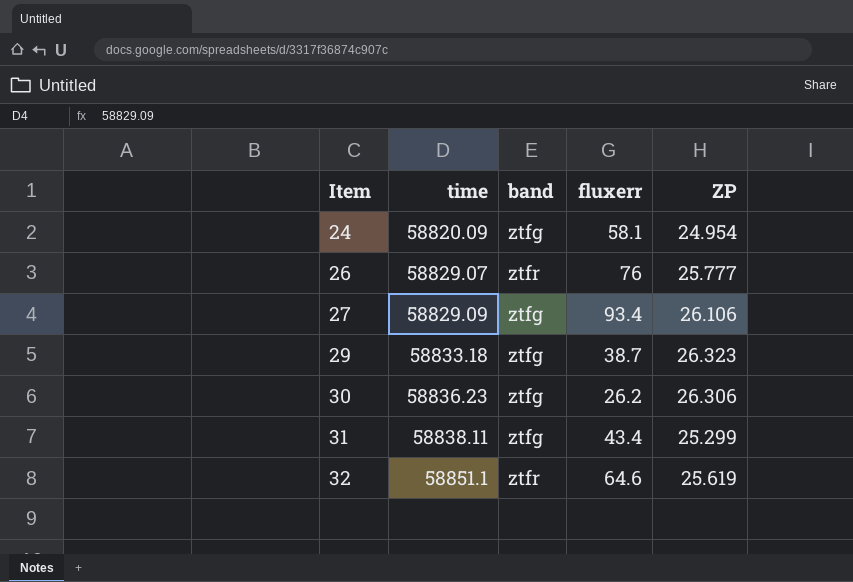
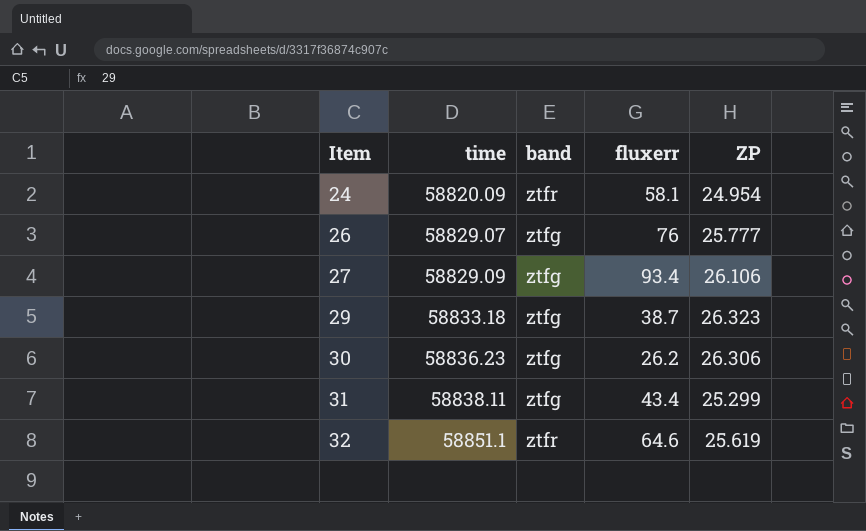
24 | band: ztfg -> ztfr
26 | band: ztfr -> ztfg

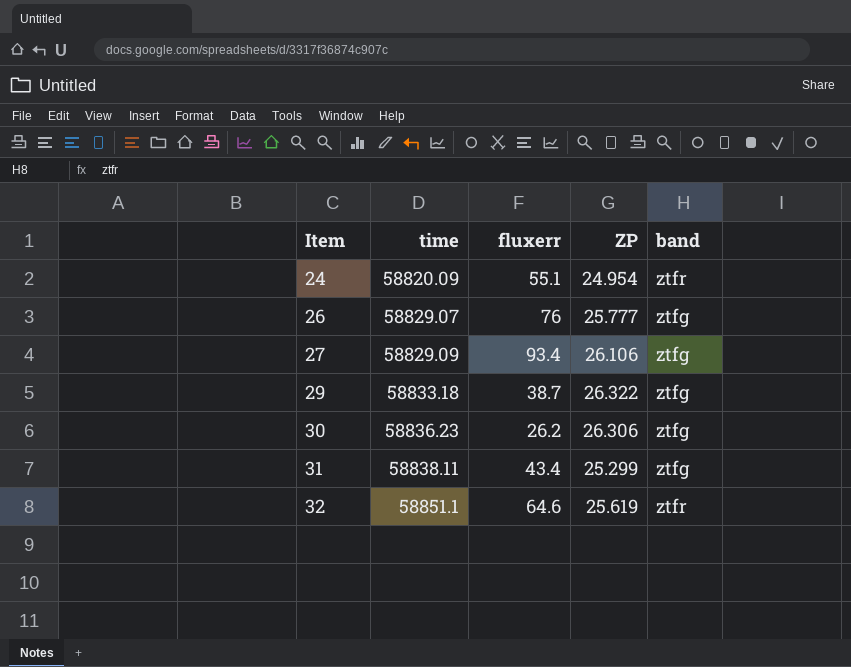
column band | position: 3 -> 5
24 | fluxerr: 58.1 -> 55.1
29 | ZP: 26.323 -> 26.322

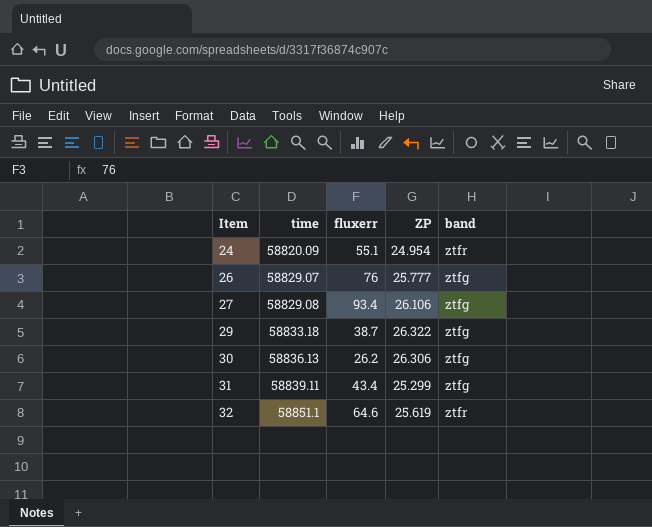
27 | time: 58829.09 -> 58829.08
30 | time: 58836.23 -> 58836.13
31 | time: 58838.11 -> 58839.11

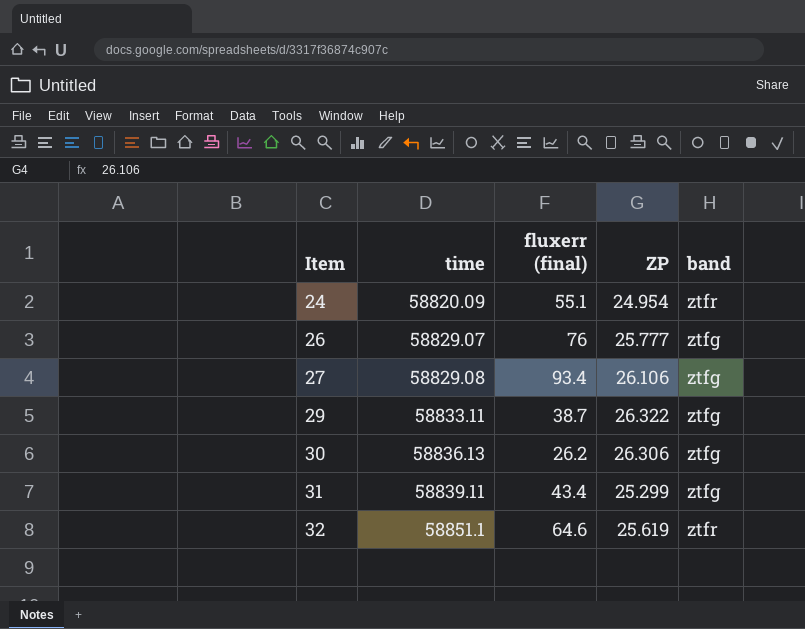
column name: fluxerr -> fluxerr (final)
29 | time: 58833.18 -> 58833.11

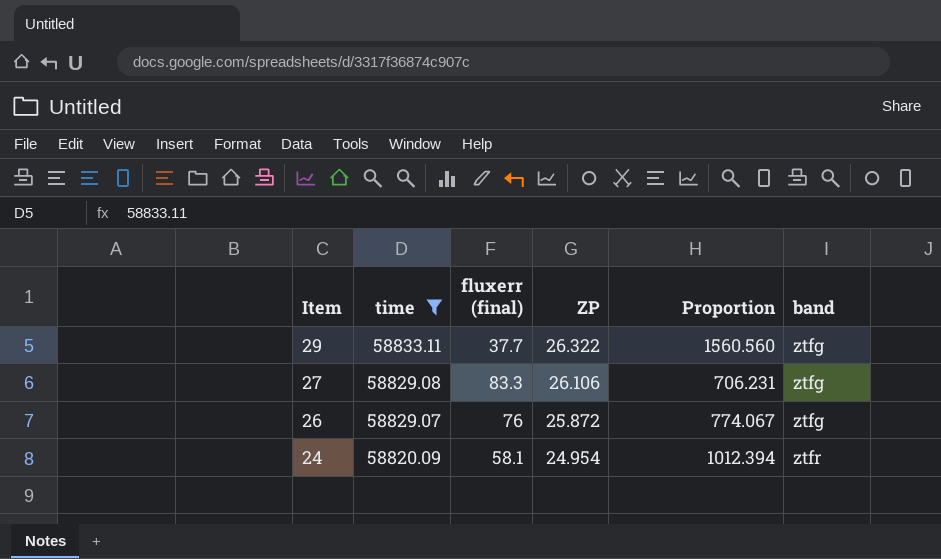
filter: none -> time <= 58833.11
row order: Item ascending -> Item descending
column Proportion | formula: none -> [time] / [fluxerr (final)]
29 | fluxerr (final): 38.7 -> 37.7
27 | fluxerr (final): 93.4 -> 83.3
26 | ZP: 25.777 -> 25.872
24 | fluxerr (final): 55.1 -> 58.1

